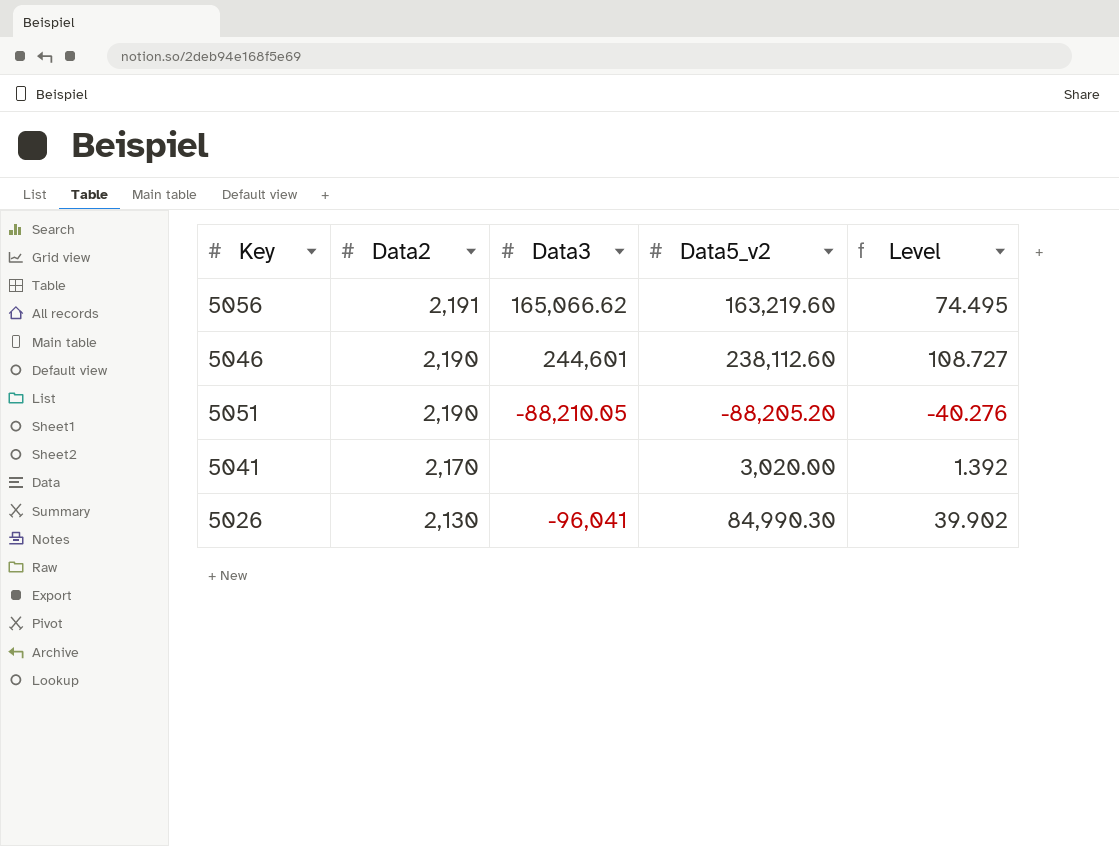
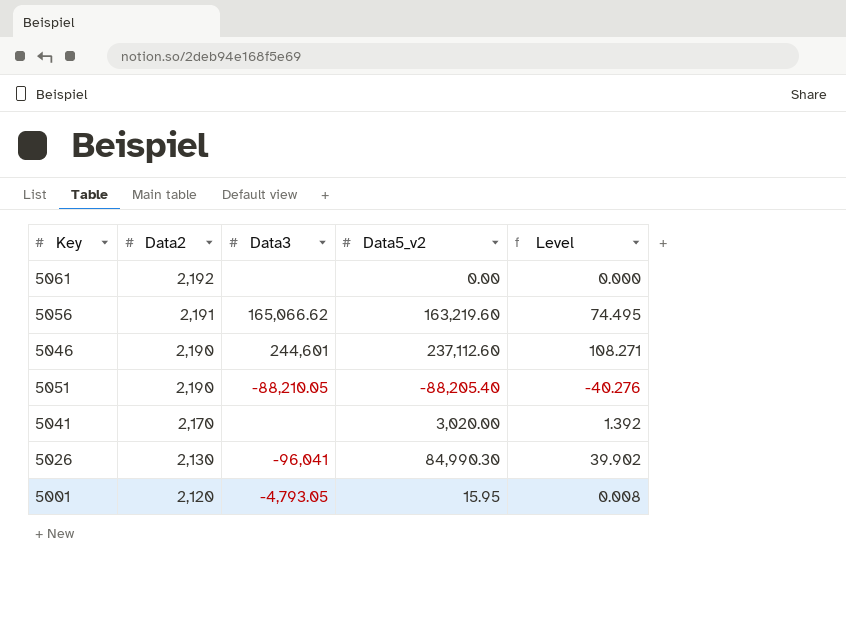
row 5061: none -> 2,192 | none | 0.00 | 0.000
5046 | Data5_v2: 238,112.60 -> 237,112.60
5046 | Level: 108.727 -> 108.271
5051 | Data5_v2: -88,205.20 -> -88,205.40
row 5001: none -> 2,120 | -4,793.05 | 15.95 | 0.008

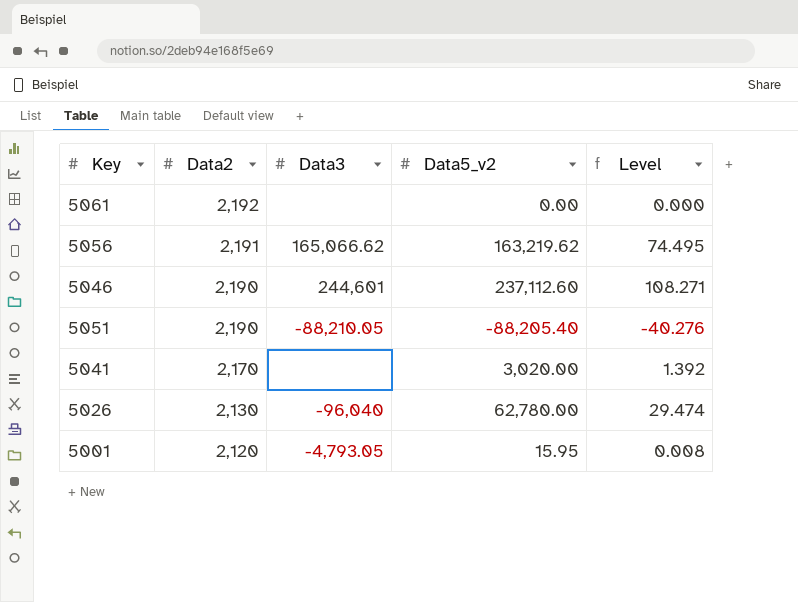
5056 | Data5_v2: 163,219.60 -> 163,219.62
5026 | Data3: -96,041 -> -96,040
5026 | Data5_v2: 84,990.30 -> 62,780.00
5026 | Level: 39.902 -> 29.474

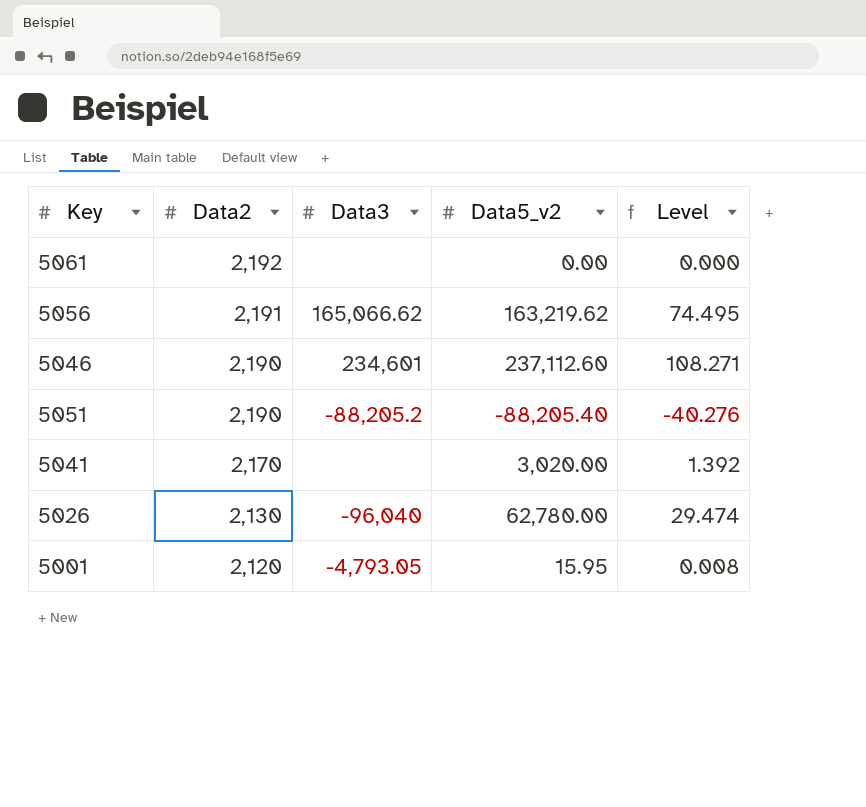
5046 | Data3: 244,601 -> 234,601
5051 | Data3: -88,210.05 -> -88,205.2

